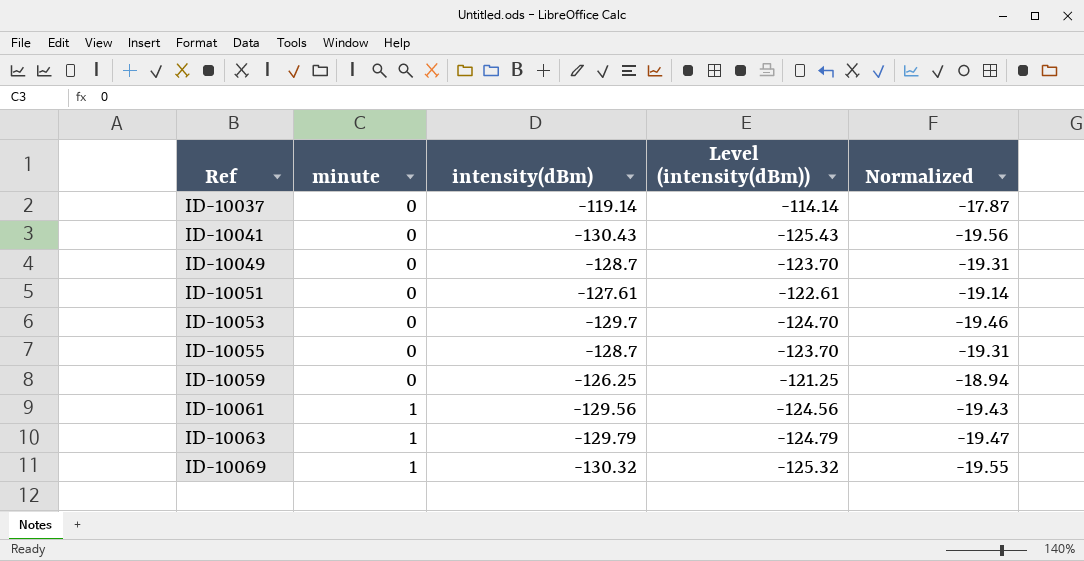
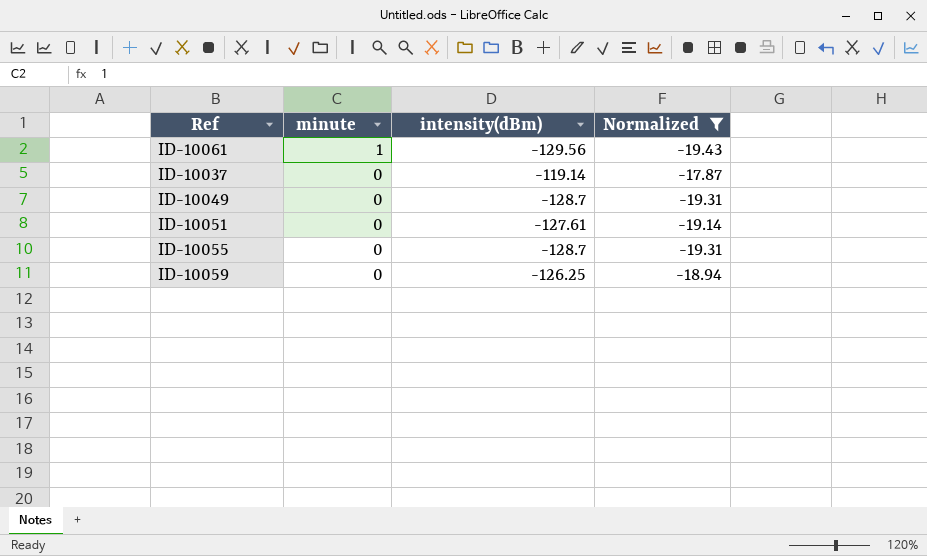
filter: none -> Normalized >= -19.43
row order: Ref ascending -> minute descending
column Level (intensity(dBm)) | formula: [intensity(dBm)] + 5 -> none

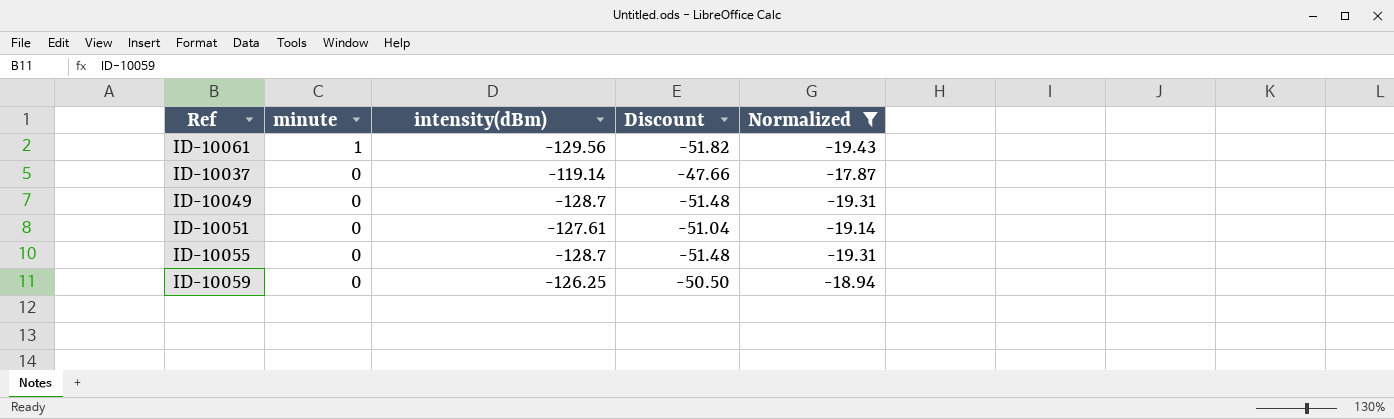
column Discount | formula: none -> [intensity(dBm)] * 0.4

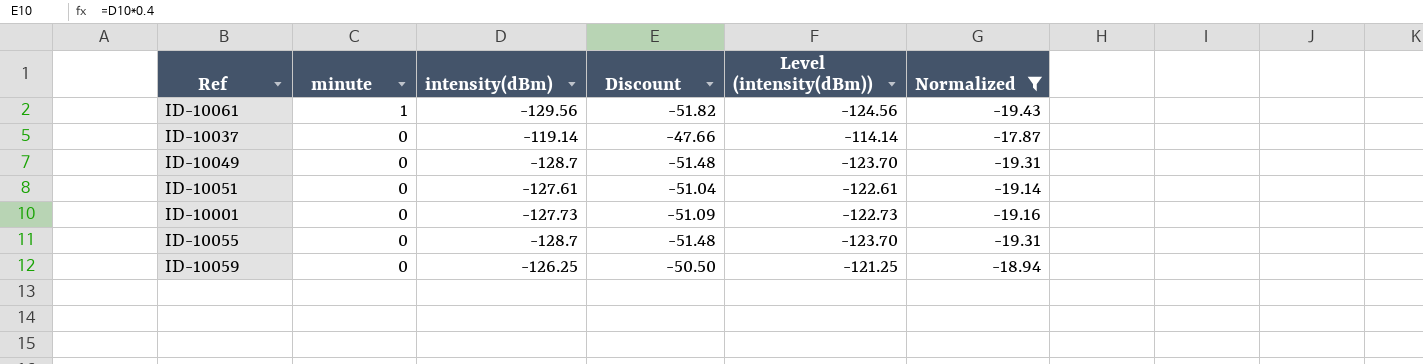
column Level (intensity(dBm)) | formula: none -> [intensity(dBm)] + 5
row ID-10001: none -> 0 | -127.73 | -51.09 | -122.73 | -19.16

